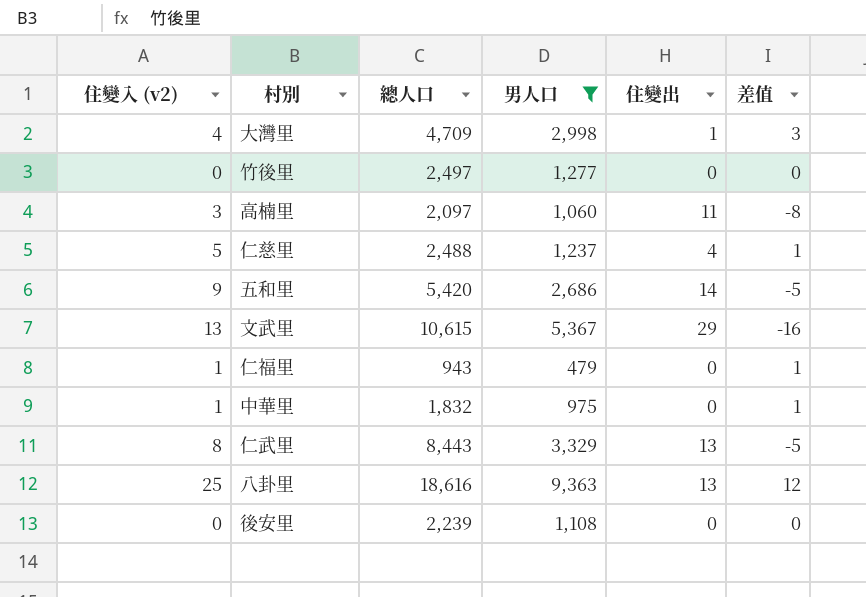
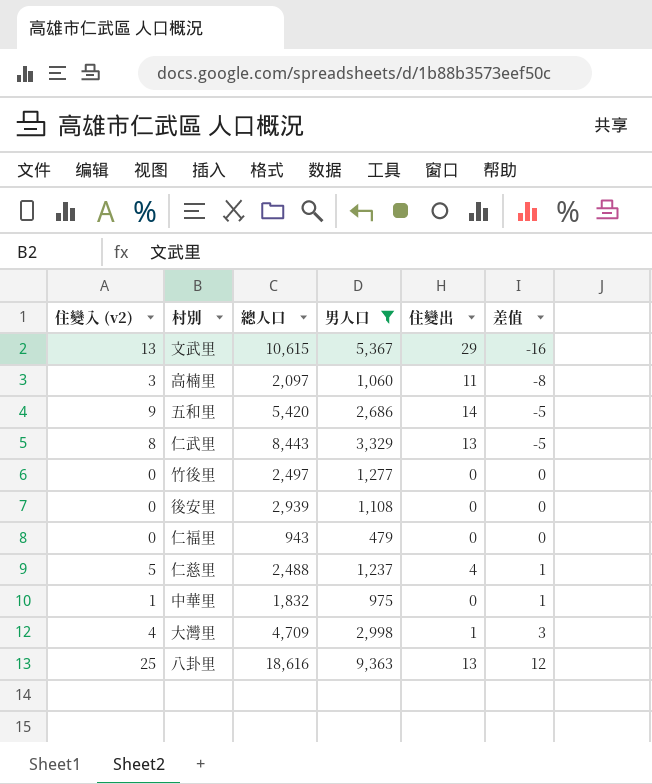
row order: none -> 差值 ascending
後安里 | 總人口: 2,239 -> 2,939
仁福里 | 住變入 (v2): 1 -> 0
仁福里 | 差值: 1 -> 0

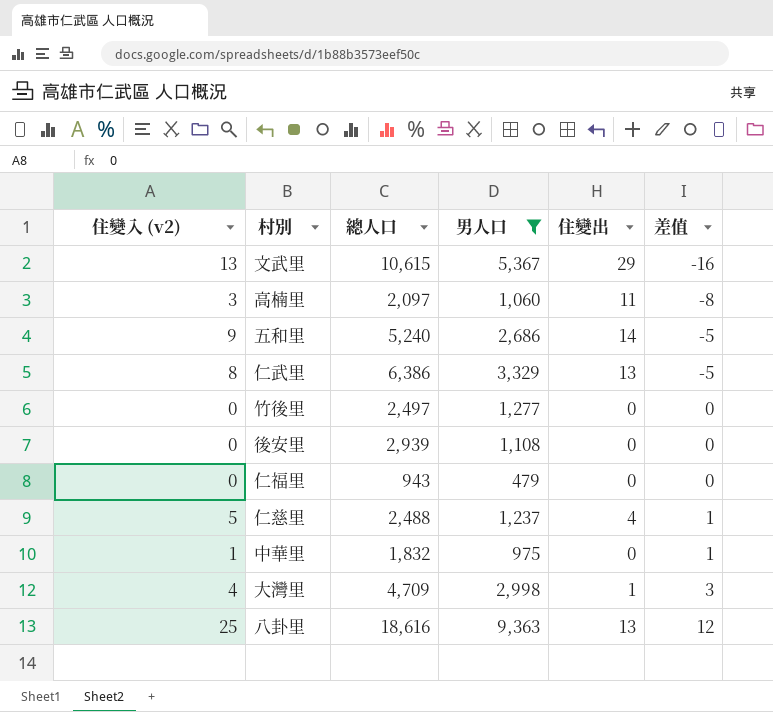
五和里 | 總人口: 5,420 -> 5,240
仁武里 | 總人口: 8,443 -> 6,386

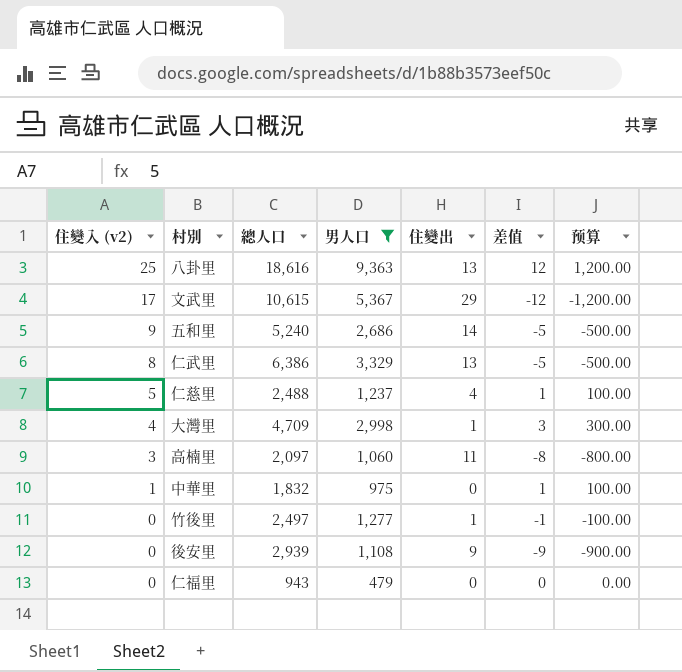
row order: 差值 ascending -> 住變入 (v2) descending
column 预算 | formula: none -> [差值] * 100
文武里 | 住變入 (v2): 13 -> 17
文武里 | 差值: -16 -> -12
竹後里 | 住變出: 0 -> 1
竹後里 | 差值: 0 -> -1
後安里 | 住變出: 0 -> 9
後安里 | 差值: 0 -> -9

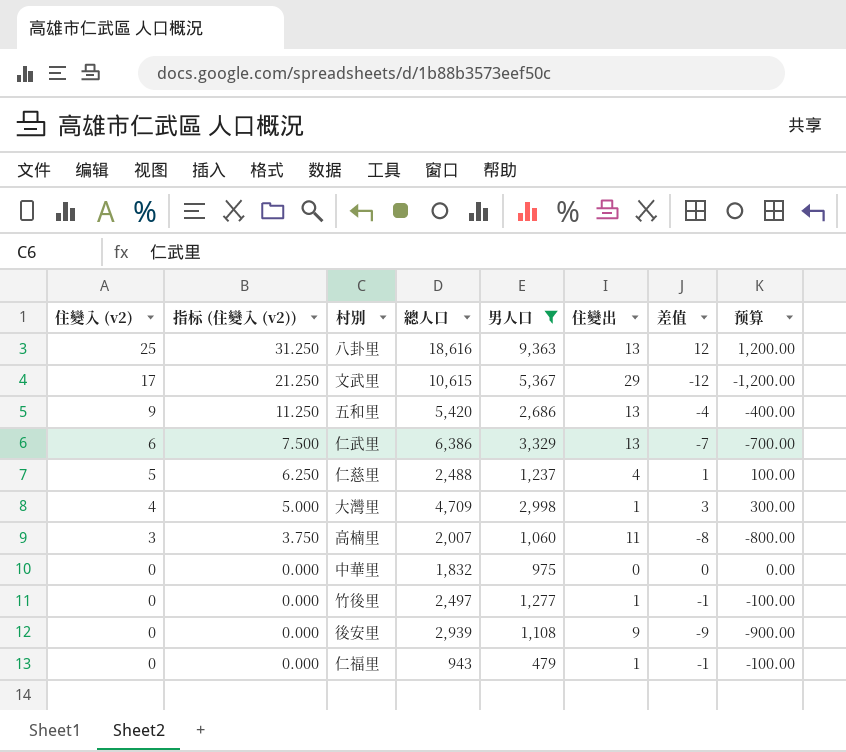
column 指标 (住變入 (v2)) | formula: none -> [住變入 (v2)] * 1.25
五和里 | 總人口: 5,240 -> 5,420
五和里 | 住變出: 14 -> 13
五和里 | 差值: -5 -> -4
五和里 | 预算: -500.00 -> -400.00
仁武里 | 住變入 (v2): 8 -> 6
仁武里 | 差值: -5 -> -7
仁武里 | 预算: -500.00 -> -700.00
高楠里 | 總人口: 2,097 -> 2,007
中華里 | 住變入 (v2): 1 -> 0
中華里 | 差值: 1 -> 0
中華里 | 预算: 100.00 -> 0.00
仁福里 | 住變出: 0 -> 1
仁福里 | 差值: 0 -> -1
仁福里 | 预算: 0.00 -> -100.00

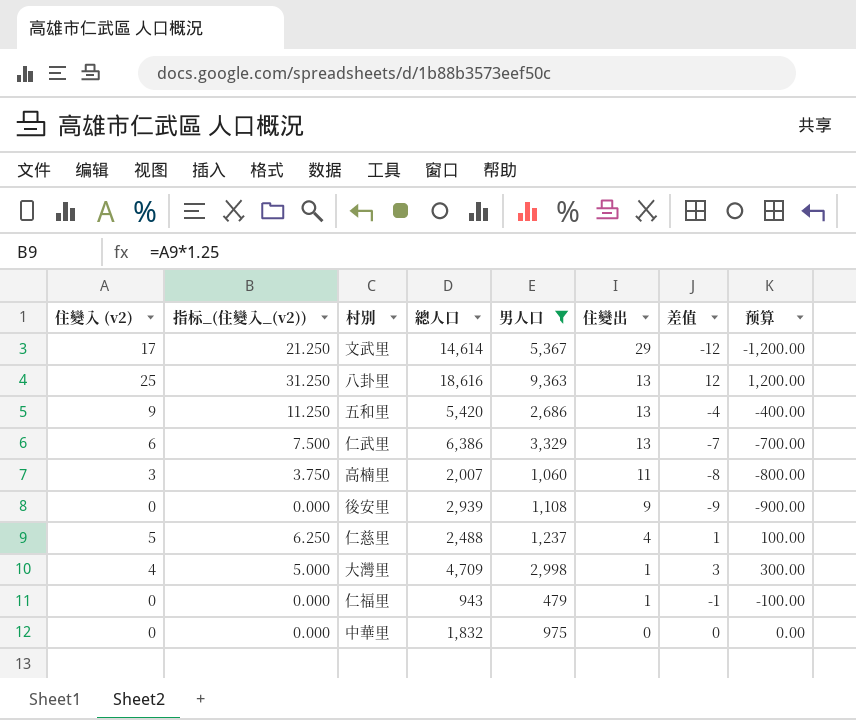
row order: 住變入 (v2) descending -> 住變出 descending
column name: 指标 (住變入 (v2)) -> 指标_(住變入_(v2))
row 竹後里: 0 | 0.000 | 2,497 | 1,277 | 1 | -1 | -100.00 -> none
文武里 | 總人口: 10,615 -> 14,614

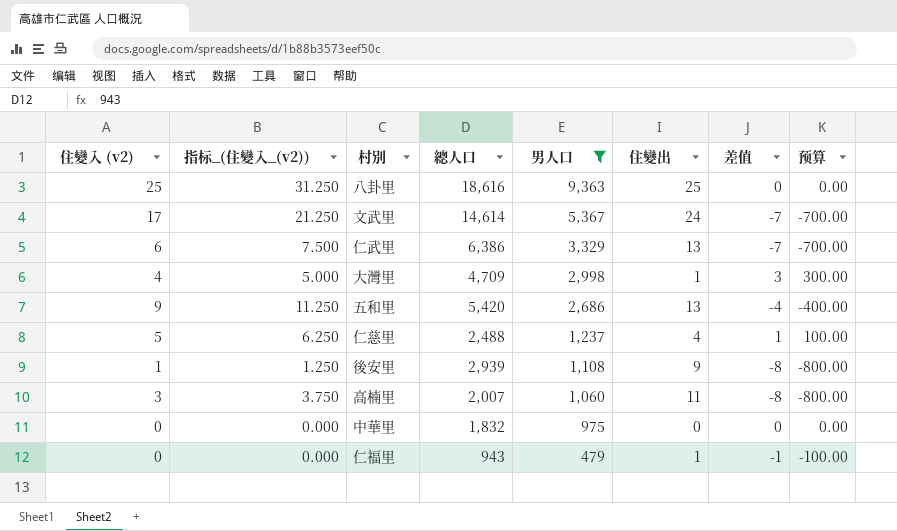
row order: 住變出 descending -> 男人口 descending
八卦里 | 住變出: 13 -> 25
八卦里 | 差值: 12 -> 0
八卦里 | 预算: 1,200.00 -> 0.00
文武里 | 住變出: 29 -> 24
文武里 | 差值: -12 -> -7
文武里 | 预算: -1,200.00 -> -700.00
後安里 | 住變入 (v2): 0 -> 1
後安里 | 指标_(住變入_(v2)): 0.000 -> 1.250
後安里 | 差值: -9 -> -8
後安里 | 预算: -900.00 -> -800.00

